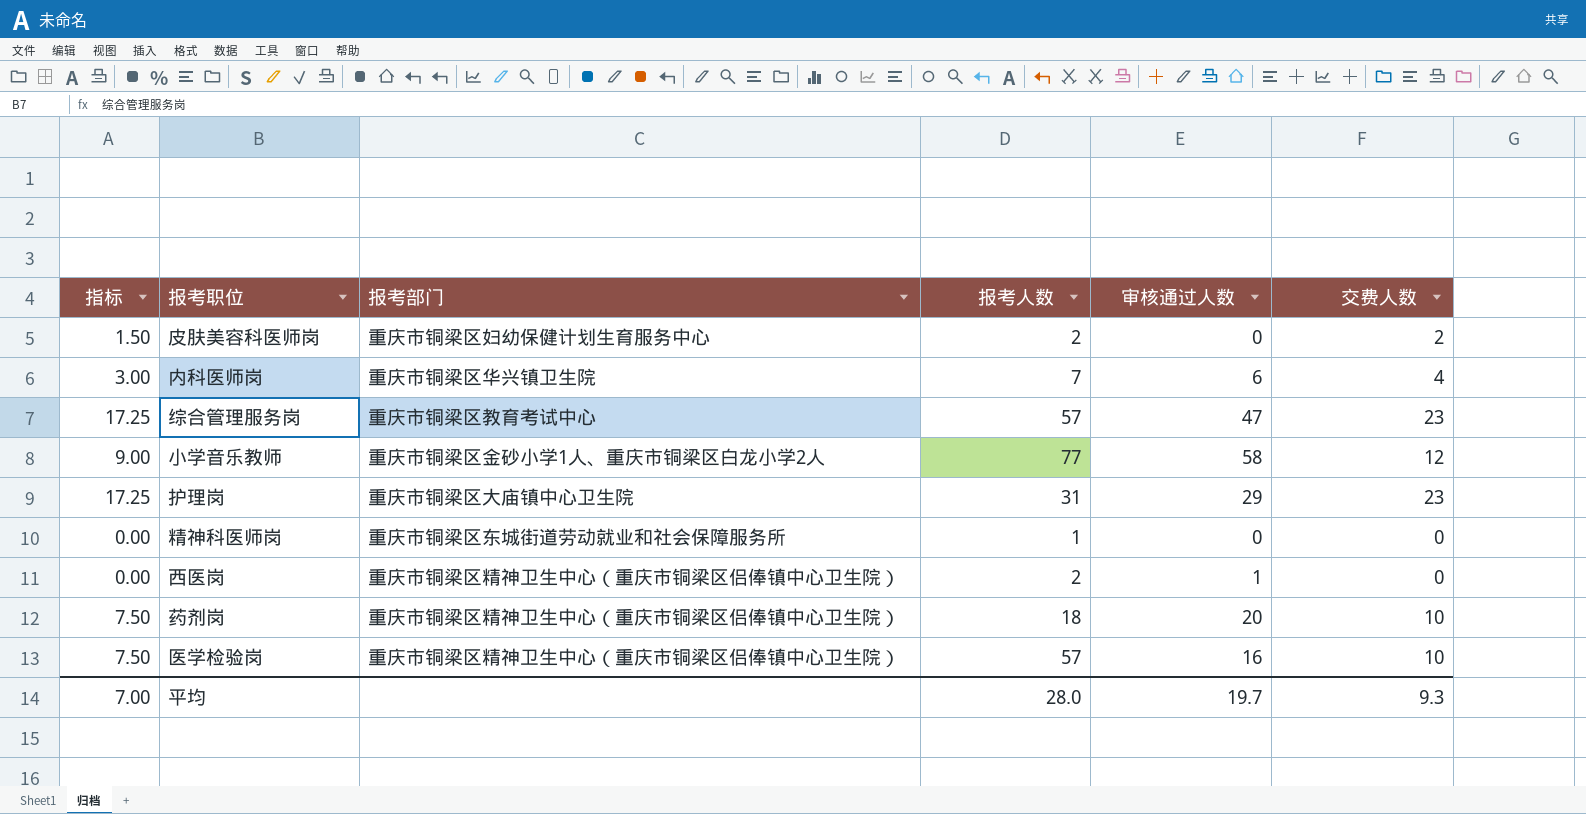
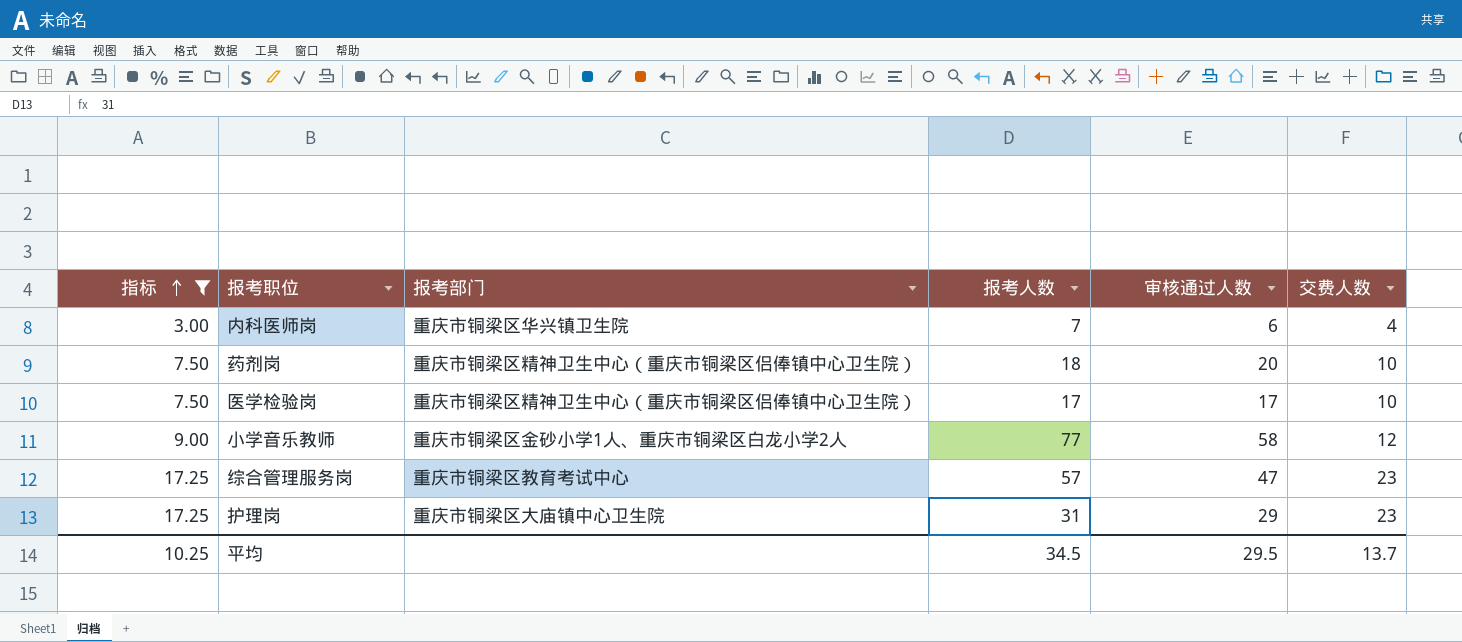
filter: none -> 指标 >= 3.00
row order: none -> 指标 ascending
医学检验岗 | 报考人数: 57 -> 17
医学检验岗 | 审核通过人数: 16 -> 17
平均 | 指标: 7.00 -> 10.25
平均 | 报考人数: 28.0 -> 34.5
平均 | 审核通过人数: 19.7 -> 29.5
平均 | 交费人数: 9.3 -> 13.7

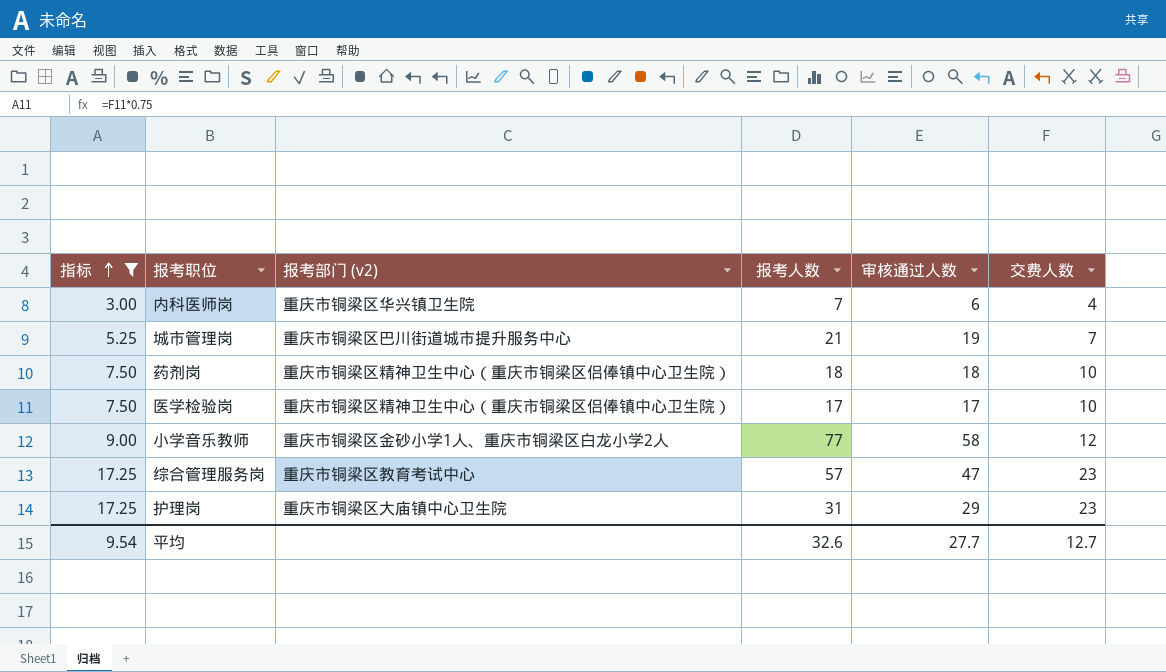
column name: 报考部门 -> 报考部门 (v2)
row 城市管理岗: none -> 5.25 | 重庆市铜梁区巴川街道城市提升服务中心 | 21 | 19 | 7
药剂岗 | 审核通过人数: 20 -> 18
平均 | 指标: 10.25 -> 9.54
平均 | 报考人数: 34.5 -> 32.6
平均 | 审核通过人数: 29.5 -> 27.7
平均 | 交费人数: 13.7 -> 12.7

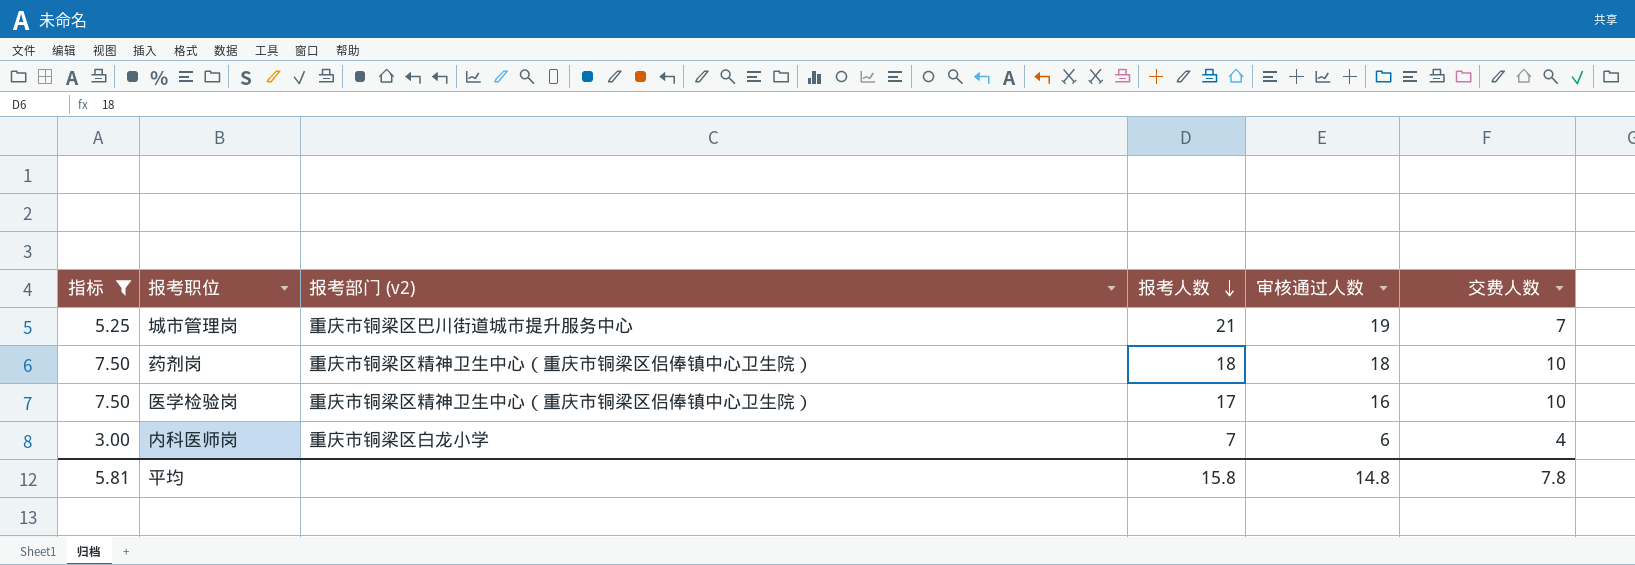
row order: 指标 ascending -> 报考人数 descending
row 小学音乐教师: 9.00 | 重庆市铜梁区金砂小学1人、重庆市铜梁区白龙小学2人 | 77 | 58 | 12 -> none
row 综合管理服务岗: 17.25 | 重庆市铜梁区教育考试中心 | 57 | 47 | 23 -> none
row 护理岗: 17.25 | 重庆市铜梁区大庙镇中心卫生院 | 31 | 29 | 23 -> none
医学检验岗 | 审核通过人数: 17 -> 16
内科医师岗 | 报考部门 (v2): 重庆市铜梁区华兴镇卫生院 -> 重庆市铜梁区白龙小学
平均 | 指标: 9.54 -> 5.81
平均 | 报考人数: 32.6 -> 15.8
平均 | 审核通过人数: 27.7 -> 14.8
平均 | 交费人数: 12.7 -> 7.8

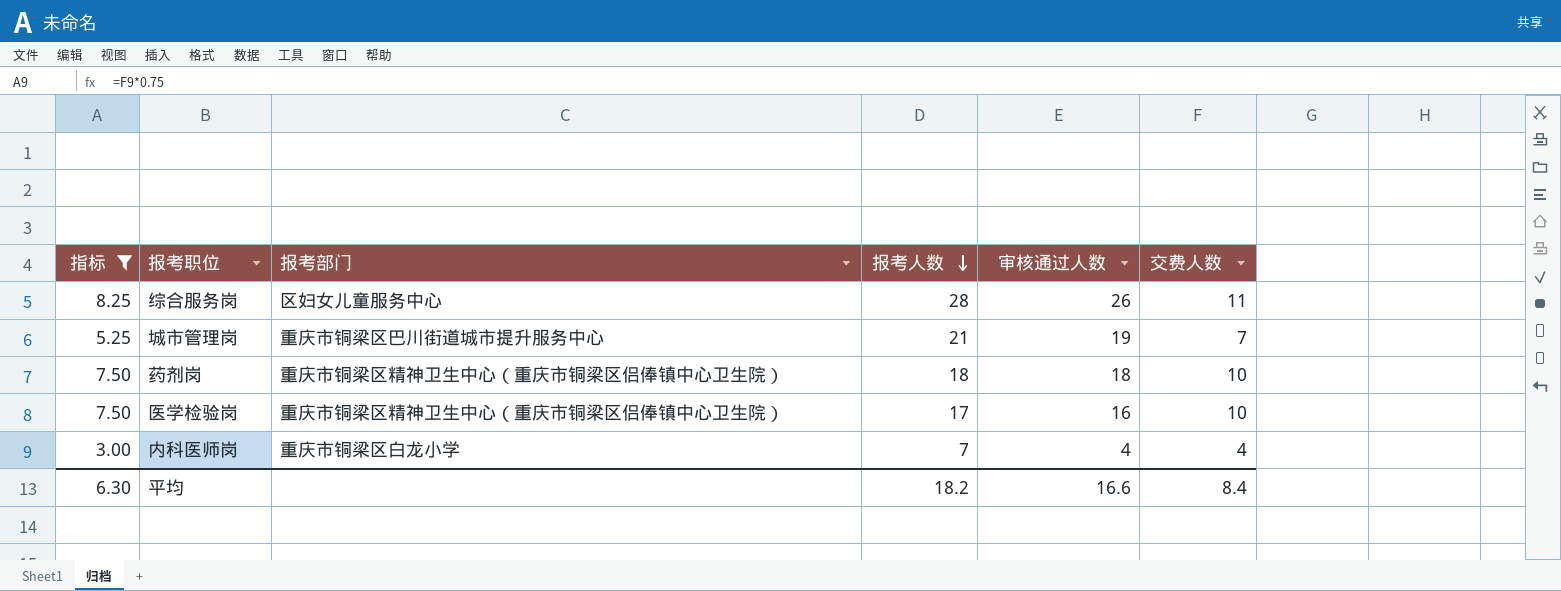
column name: 报考部门 (v2) -> 报考部门
row 综合服务岗: none -> 8.25 | 区妇女儿童服务中心 | 28 | 26 | 11
内科医师岗 | 审核通过人数: 6 -> 4
平均 | 指标: 5.81 -> 6.30
平均 | 报考人数: 15.8 -> 18.2
平均 | 审核通过人数: 14.8 -> 16.6
平均 | 交费人数: 7.8 -> 8.4

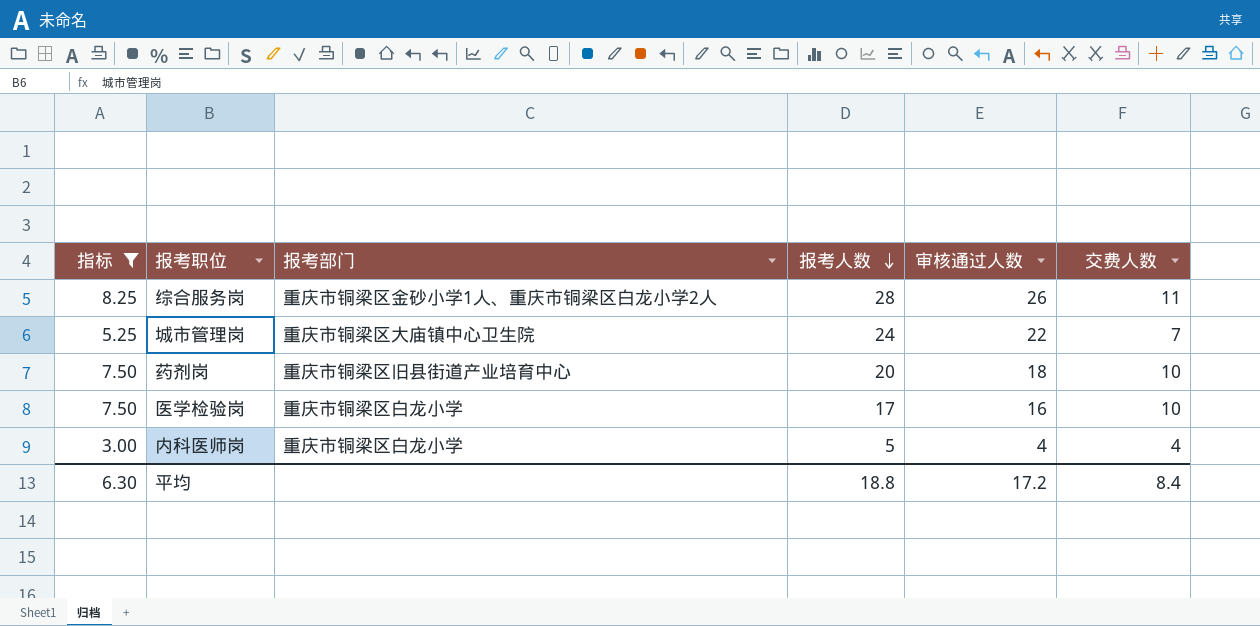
综合服务岗 | 报考部门: 区妇女儿童服务中心 -> 重庆市铜梁区金砂小学1人、重庆市铜梁区白龙小学2人
城市管理岗 | 报考部门: 重庆市铜梁区巴川街道城市提升服务中心 -> 重庆市铜梁区大庙镇中心卫生院
城市管理岗 | 报考人数: 21 -> 24
城市管理岗 | 审核通过人数: 19 -> 22
药剂岗 | 报考部门: 重庆市铜梁区精神卫生中心（重庆市铜梁区侣俸镇中心卫生院） -> 重庆市铜梁区旧县街道产业培育中心
药剂岗 | 报考人数: 18 -> 20
医学检验岗 | 报考部门: 重庆市铜梁区精神卫生中心（重庆市铜梁区侣俸镇中心卫生院） -> 重庆市铜梁区白龙小学
内科医师岗 | 报考人数: 7 -> 5
平均 | 报考人数: 18.2 -> 18.8
平均 | 审核通过人数: 16.6 -> 17.2

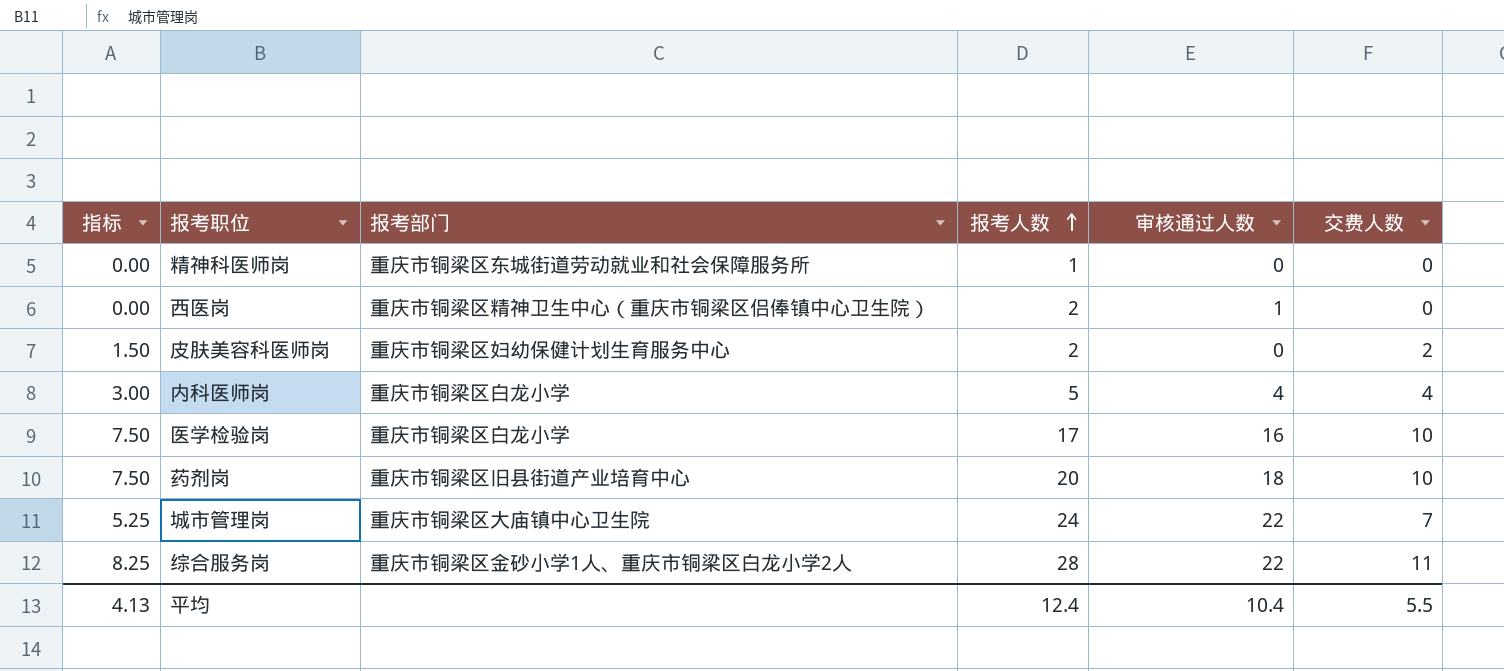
filter: 指标 >= 3.00 -> none
row order: 报考人数 descending -> 报考人数 ascending
综合服务岗 | 审核通过人数: 26 -> 22
平均 | 指标: 6.30 -> 4.13
平均 | 报考人数: 18.8 -> 12.4
平均 | 审核通过人数: 17.2 -> 10.4
平均 | 交费人数: 8.4 -> 5.5

